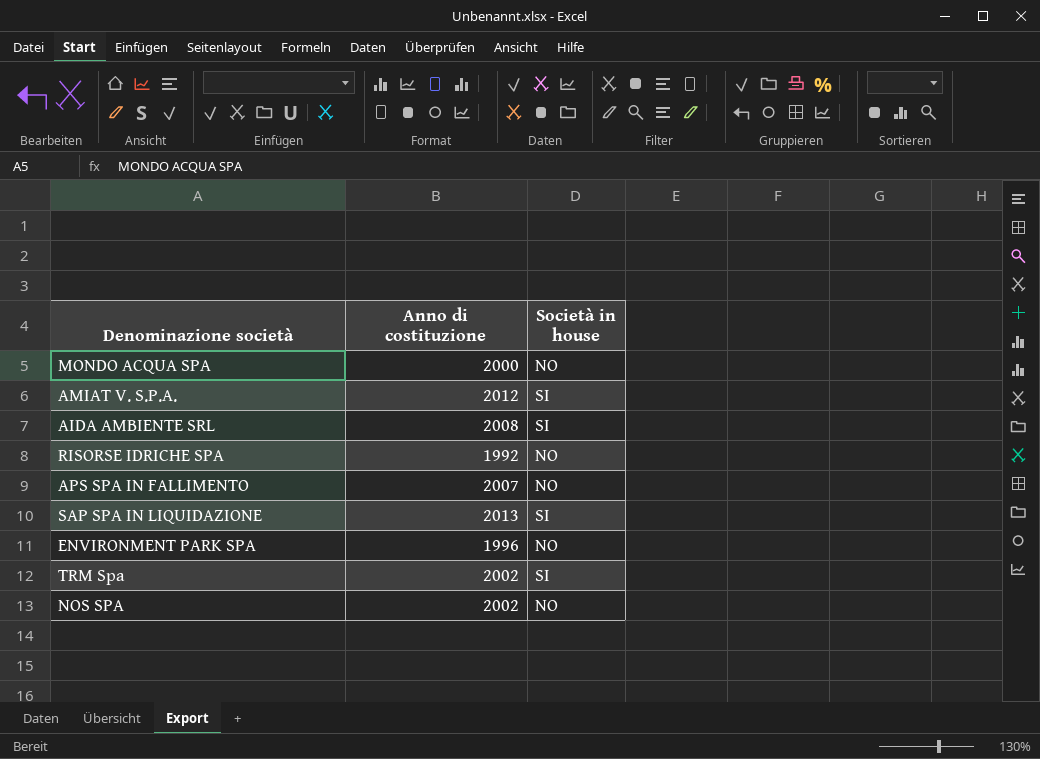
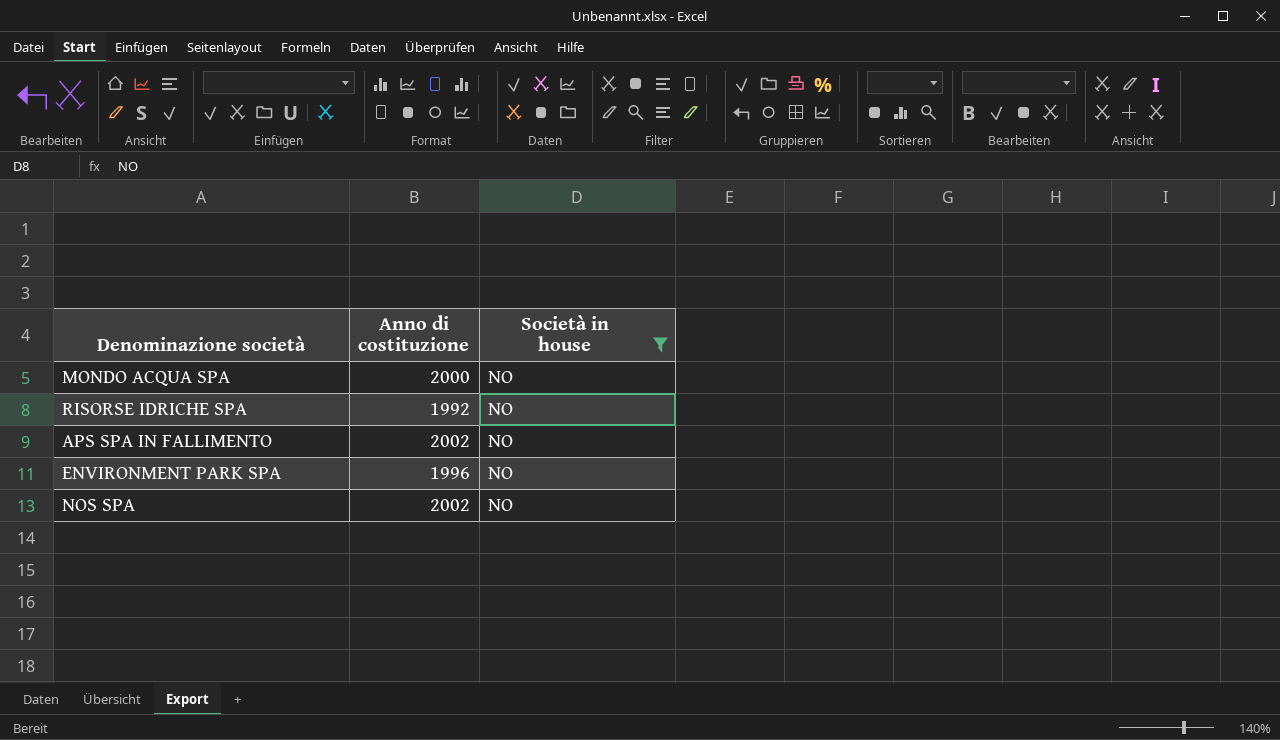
filter: none -> Società in house = NO
APS SPA IN FALLIMENTO | Anno di costituzione: 2007 -> 2002

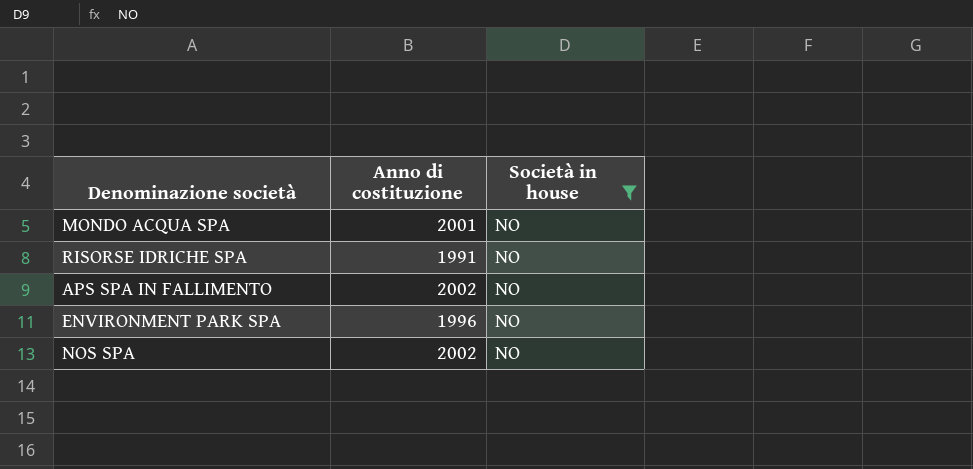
MONDO ACQUA SPA | Anno di costituzione: 2000 -> 2001
RISORSE IDRICHE SPA | Anno di costituzione: 1992 -> 1991

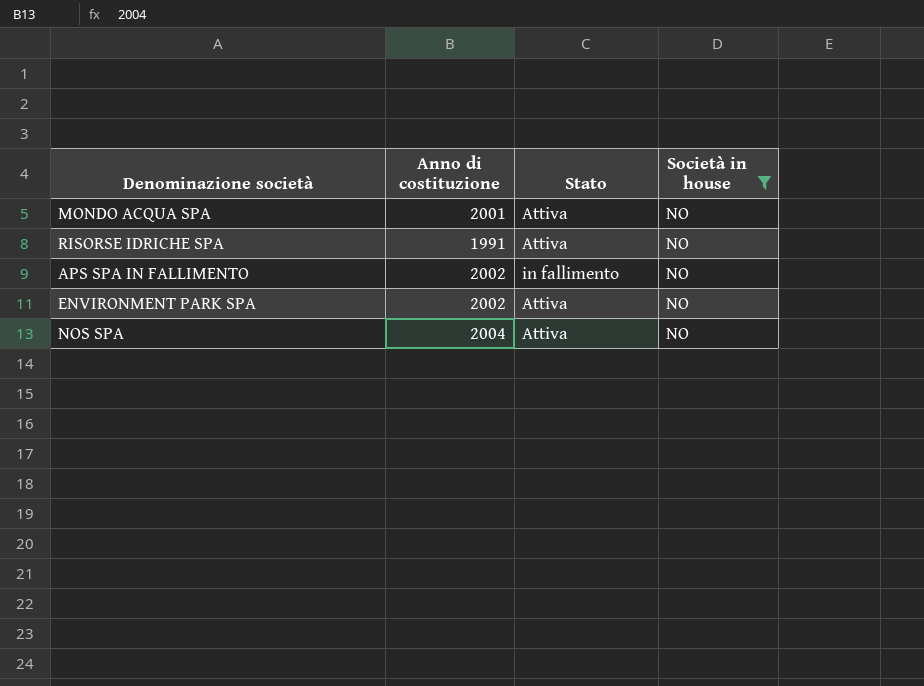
column Stato | position: none -> 3
ENVIRONMENT PARK SPA | Anno di costituzione: 1996 -> 2002
NOS SPA | Anno di costituzione: 2002 -> 2004

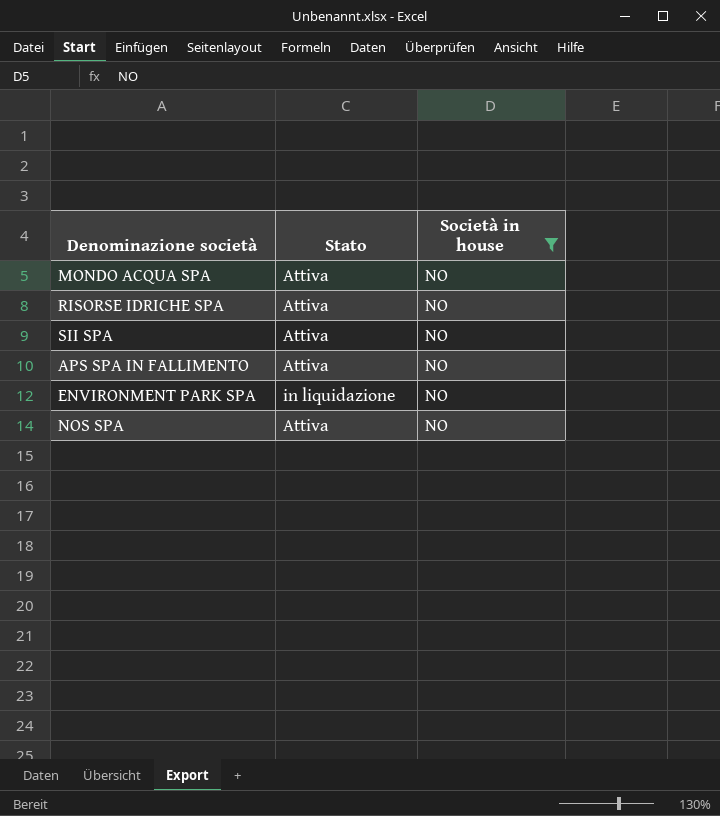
column Anno di costituzione | position: 2 -> none
row SII SPA: none -> Attiva | NO
APS SPA IN FALLIMENTO | Stato: in fallimento -> Attiva
ENVIRONMENT PARK SPA | Stato: Attiva -> in liquidazione

